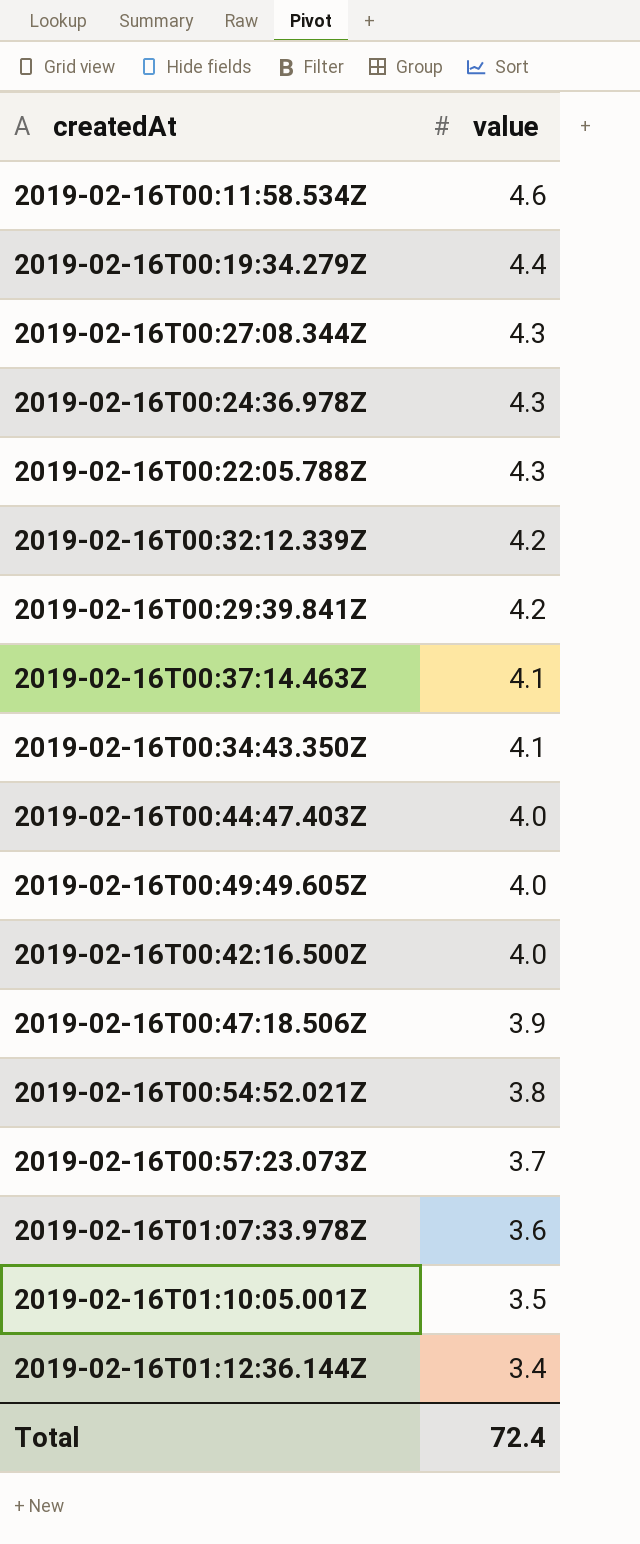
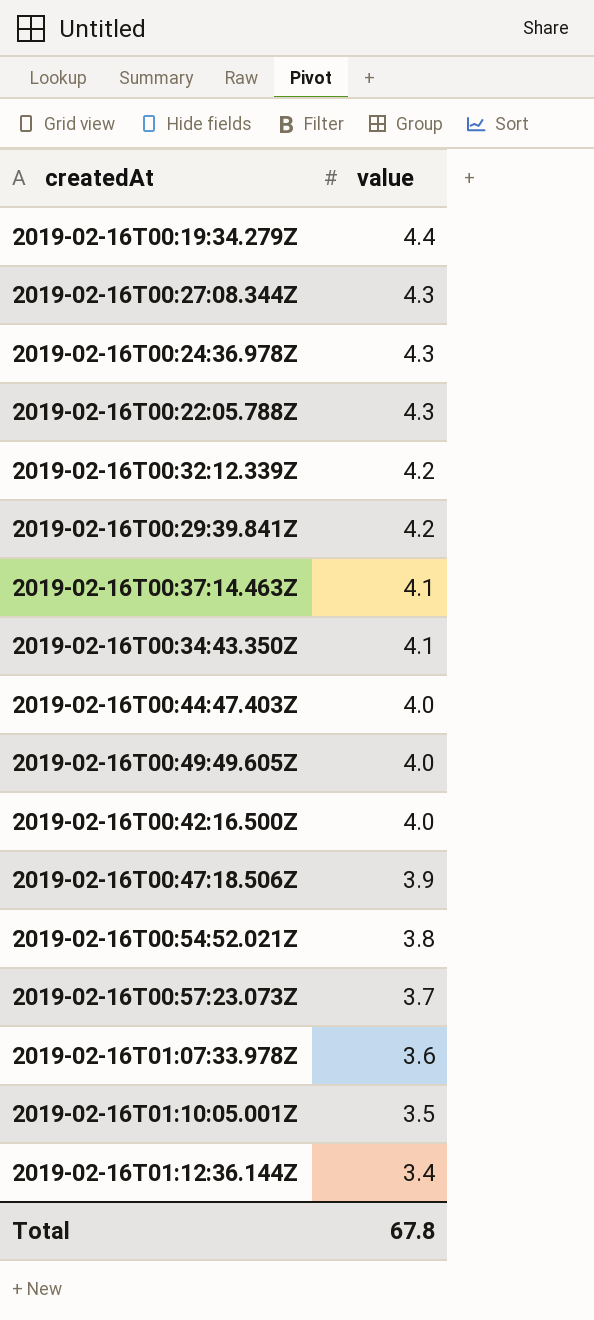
row 2019-02-16T00:11:58.534Z: 4.6 -> none
Total | value: 72.4 -> 67.8

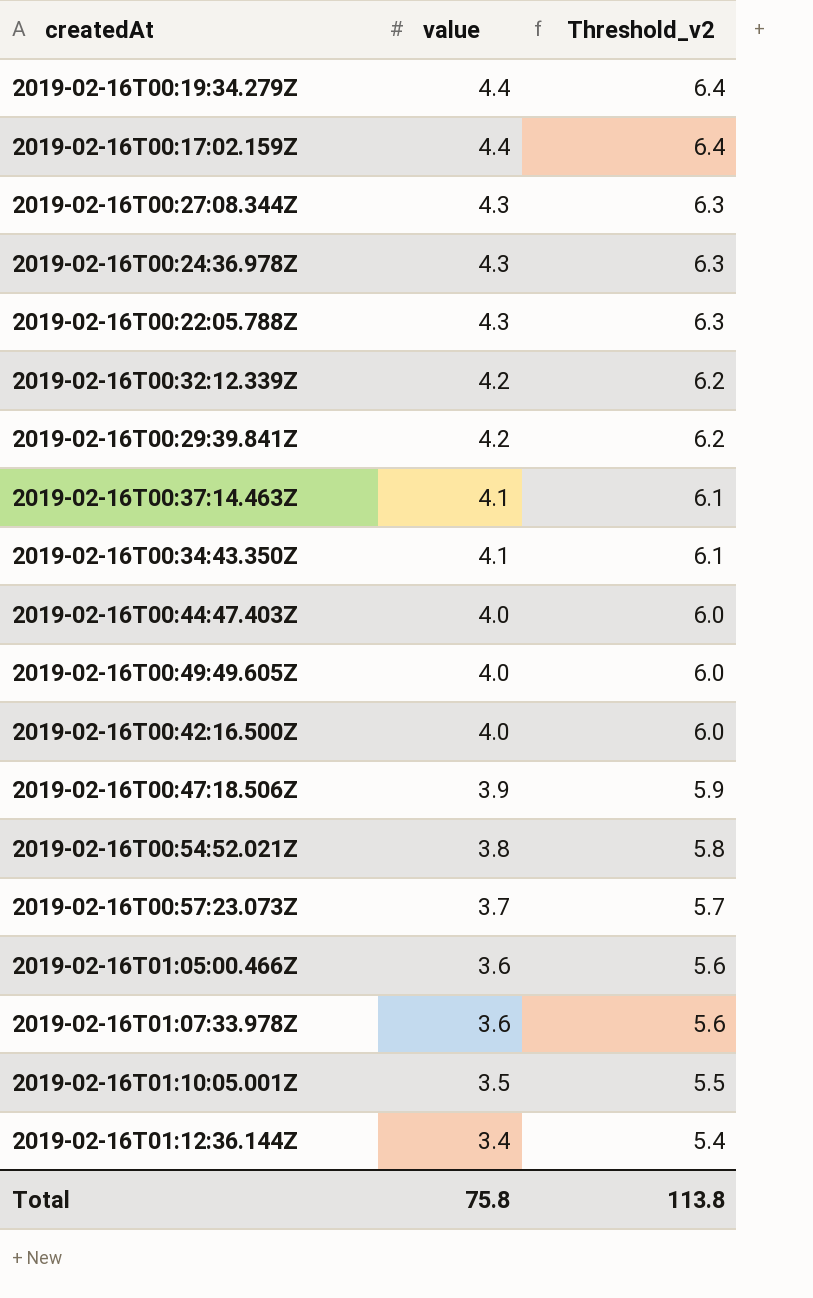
column Threshold_v2 | formula: none -> [value] + 2
row 2019-02-16T00:17:02.159Z: none -> 4.4 | 6.4
row 2019-02-16T01:05:00.466Z: none -> 3.6 | 5.6
Total | value: 67.8 -> 75.8

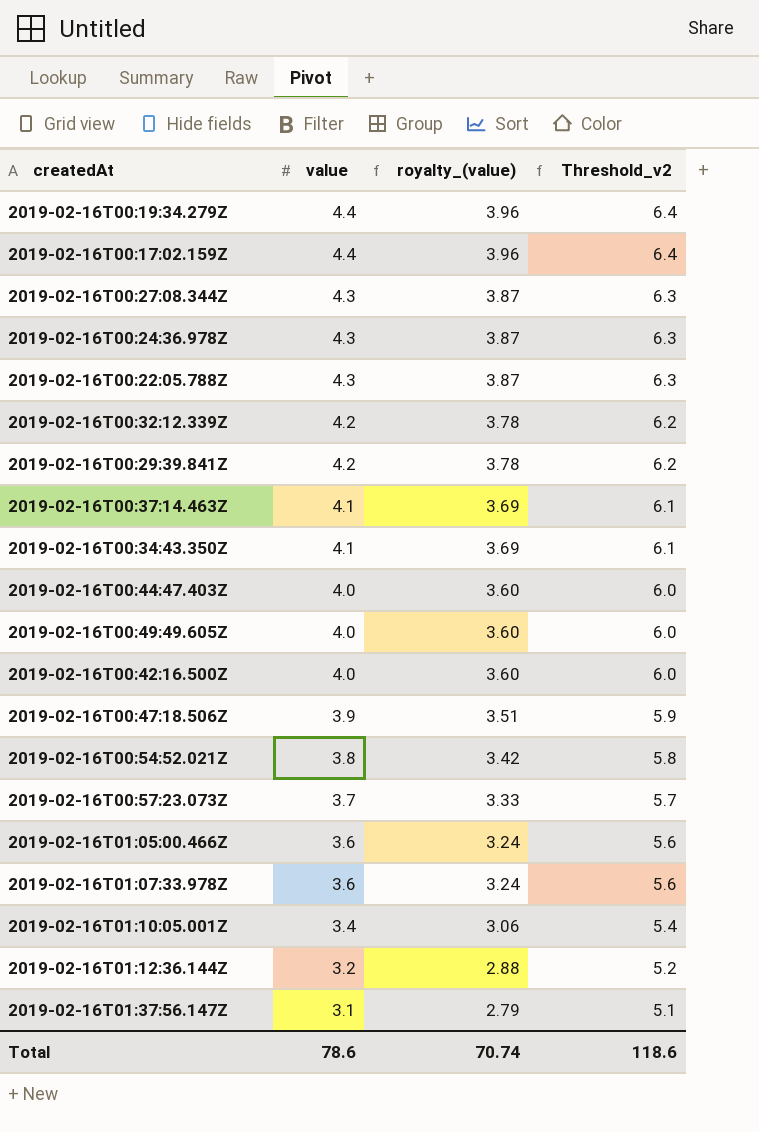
column royalty_(value) | formula: none -> [value] * 0.9
2019-02-16T01:10:05.001Z | value: 3.5 -> 3.4
2019-02-16T01:10:05.001Z | Threshold_v2: 5.5 -> 5.4
2019-02-16T01:12:36.144Z | value: 3.4 -> 3.2
2019-02-16T01:12:36.144Z | Threshold_v2: 5.4 -> 5.2
row 2019-02-16T01:37:56.147Z: none -> 3.1 | 2.79 | 5.1
Total | value: 75.8 -> 78.6
Total | Threshold_v2: 113.8 -> 118.6

